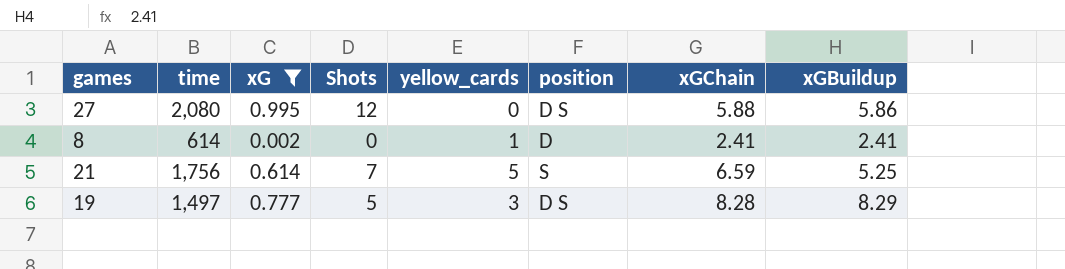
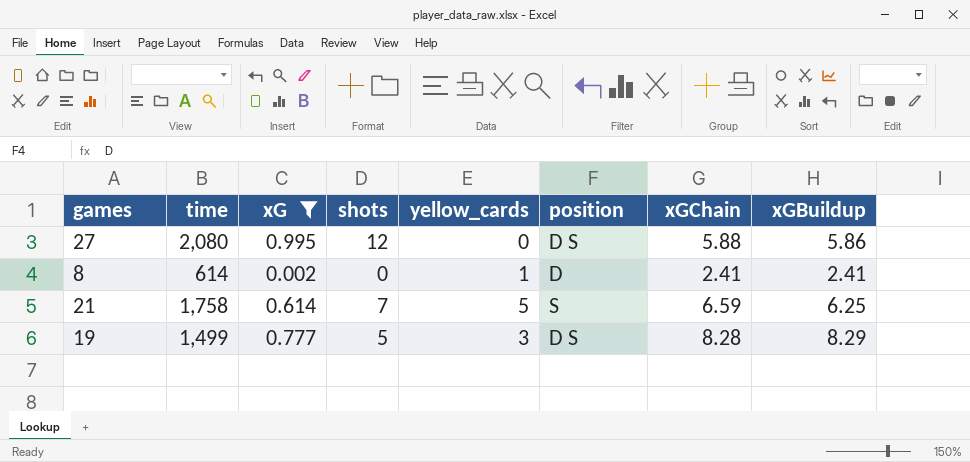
column name: Shots -> shots
21 | time: 1,756 -> 1,758
21 | xGBuildup: 5.25 -> 6.25
19 | time: 1,497 -> 1,499

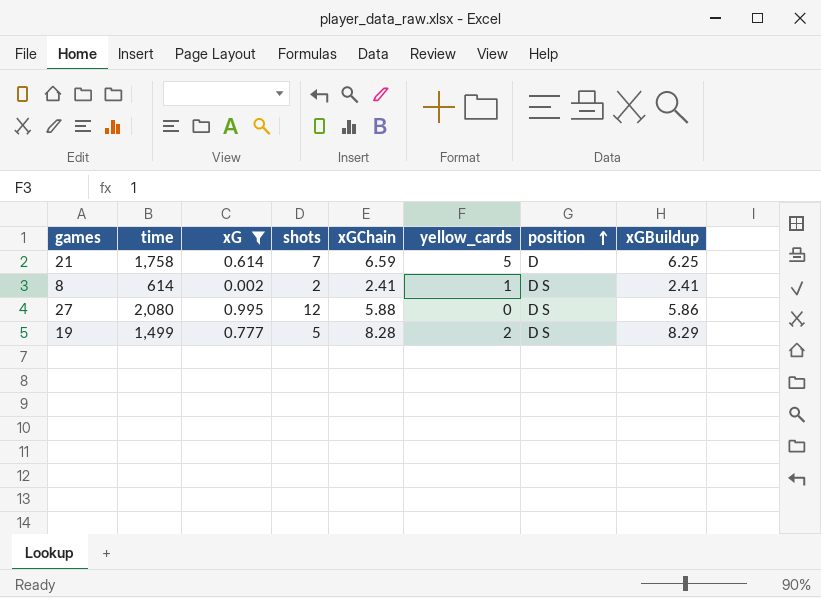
row order: none -> position ascending
column xGChain | position: 7 -> 5
21 | position: S -> D
8 | shots: 0 -> 2
8 | position: D -> D S
19 | yellow_cards: 3 -> 2

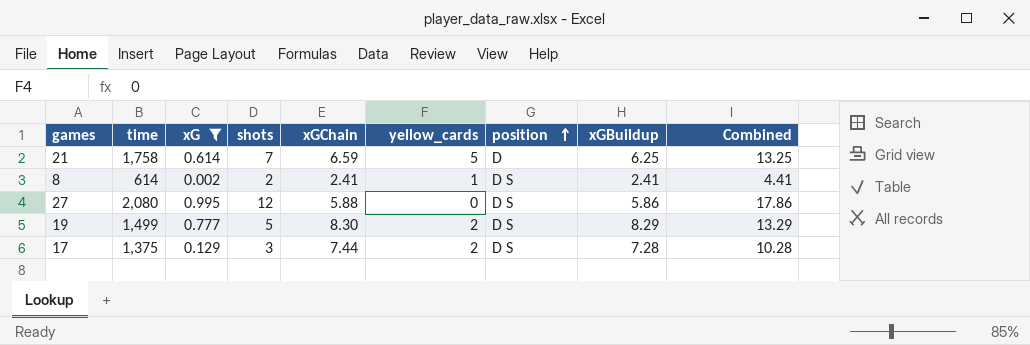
column Combined | formula: none -> [shots] + [xGBuildup]
19 | xGChain: 8.28 -> 8.30
row 17: none -> 1,375 | 0.129 | 3 | 7.44 | 2 | D S | 7.28 | 10.28

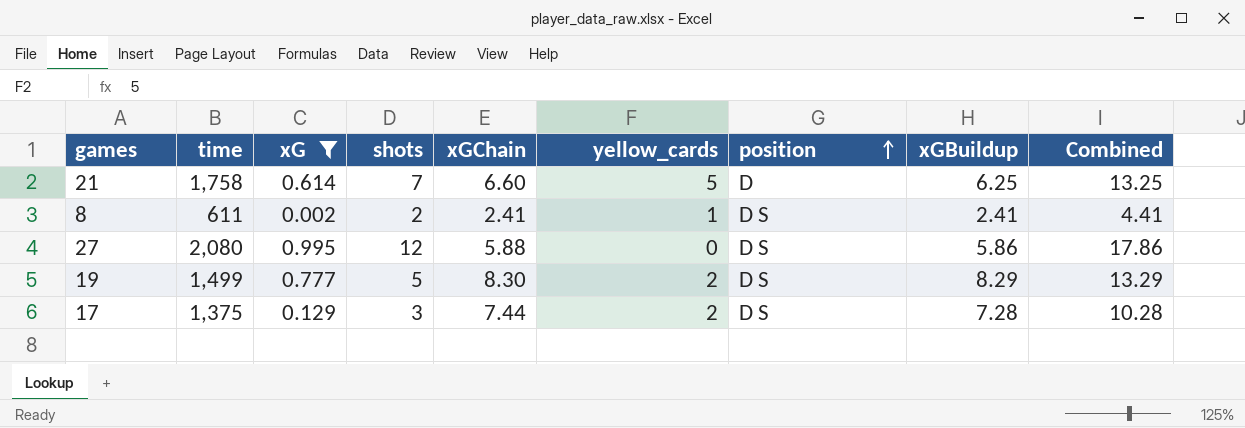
21 | xGChain: 6.59 -> 6.60
8 | time: 614 -> 611

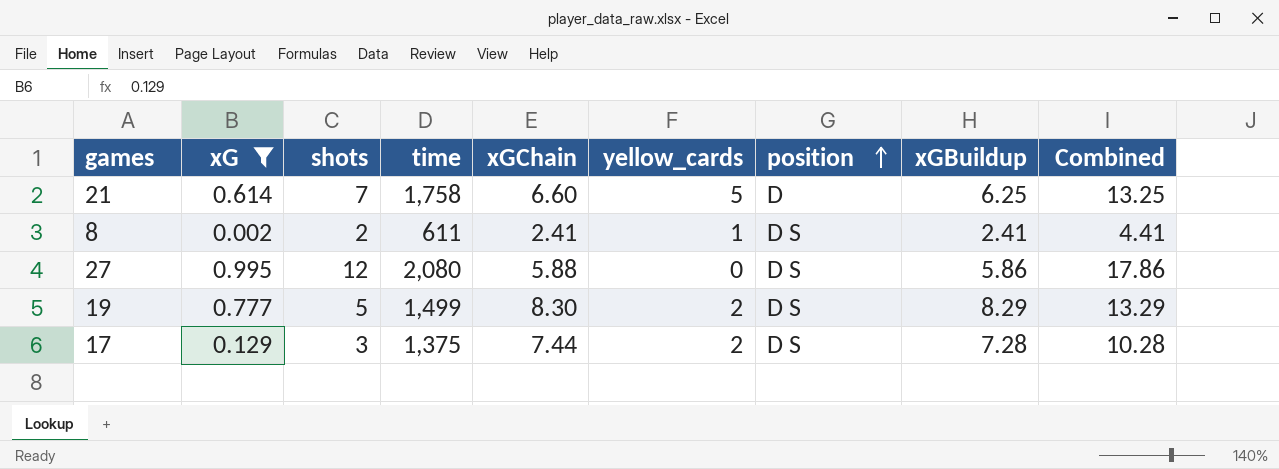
column time | position: 2 -> 4

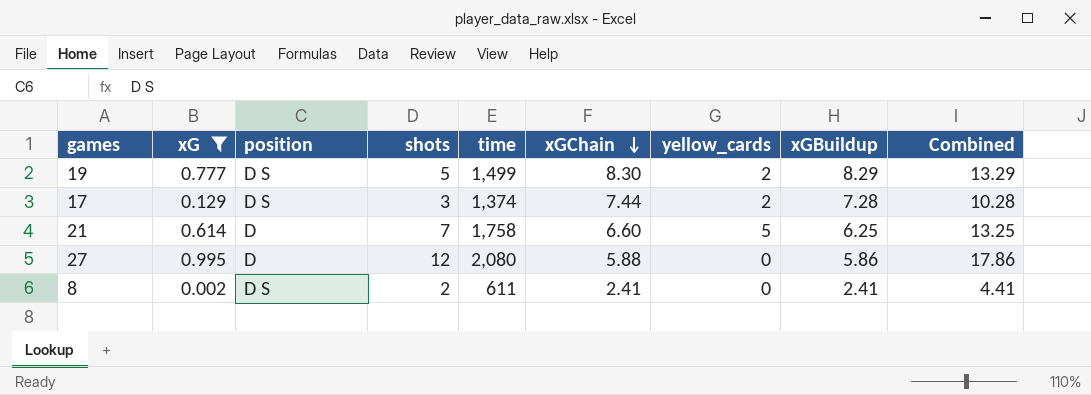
row order: position ascending -> xGChain descending
column position | position: 7 -> 3
17 | time: 1,375 -> 1,374
27 | position: D S -> D
8 | yellow_cards: 1 -> 0

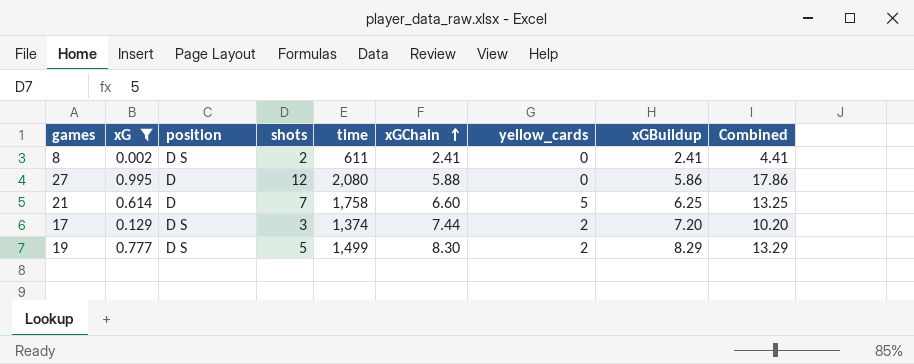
row order: xGChain descending -> xGChain ascending
17 | xGBuildup: 7.28 -> 7.20
17 | Combined: 10.28 -> 10.20

